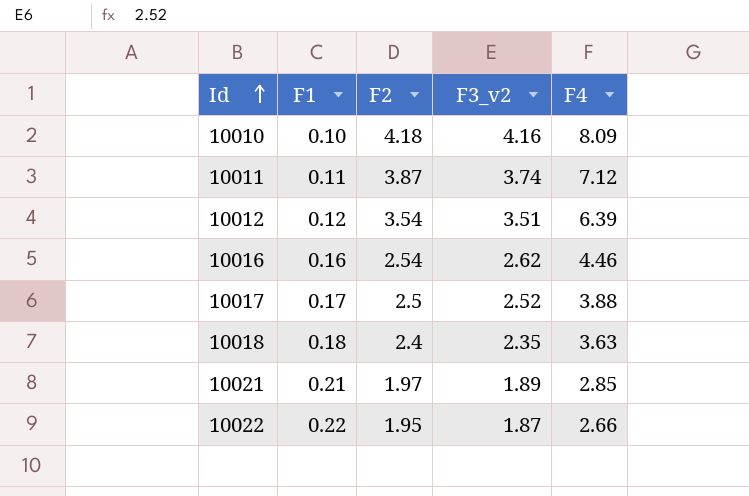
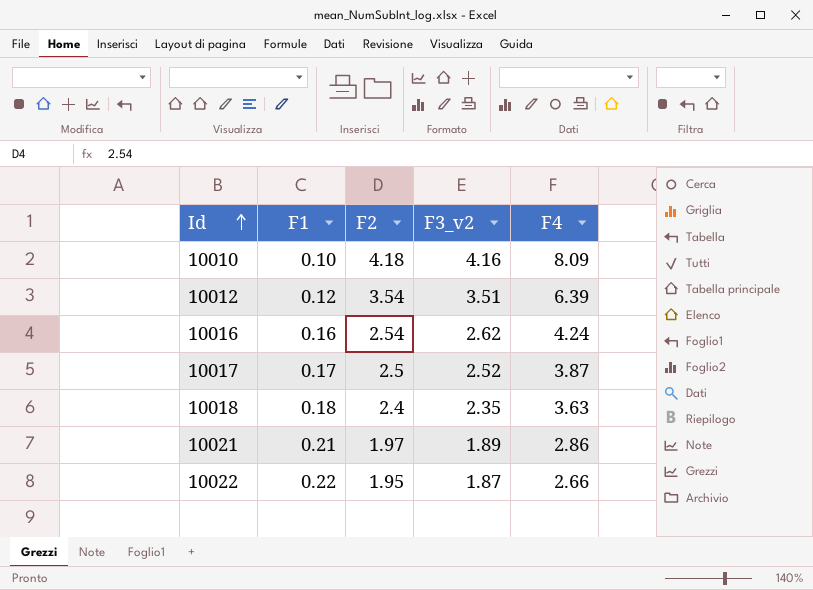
row 10011: 0.11 | 3.87 | 3.74 | 7.12 -> none
10016 | F4: 4.46 -> 4.24
10017 | F4: 3.88 -> 3.87
10021 | F4: 2.85 -> 2.86

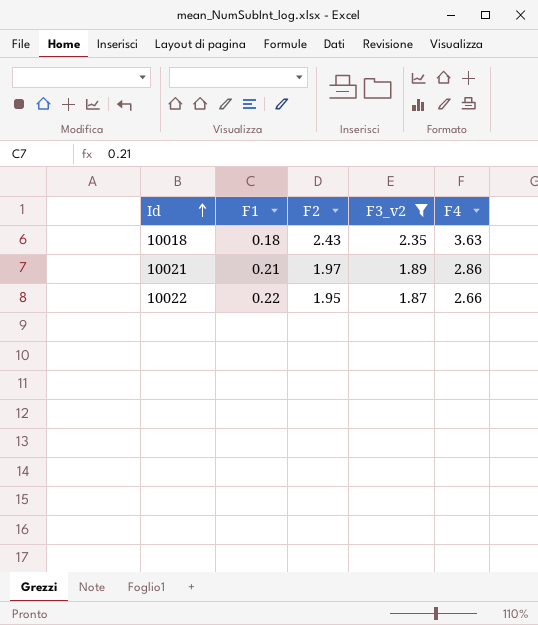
filter: none -> F3_v2 <= 2.35
10018 | F2: 2.4 -> 2.43

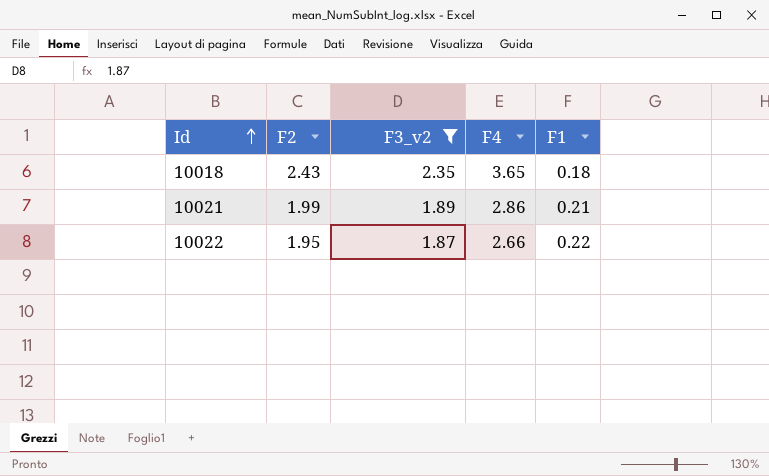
column F1 | position: 2 -> 5
10018 | F4: 3.63 -> 3.65
10021 | F2: 1.97 -> 1.99

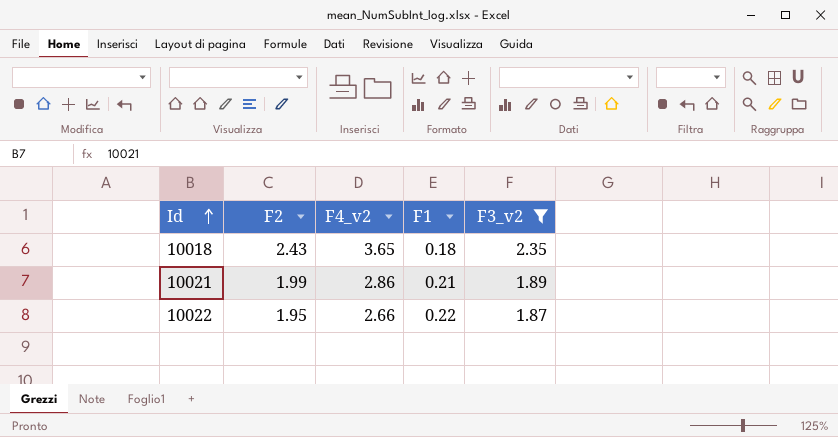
column name: F4 -> F4_v2
column F3_v2 | position: 3 -> 5

